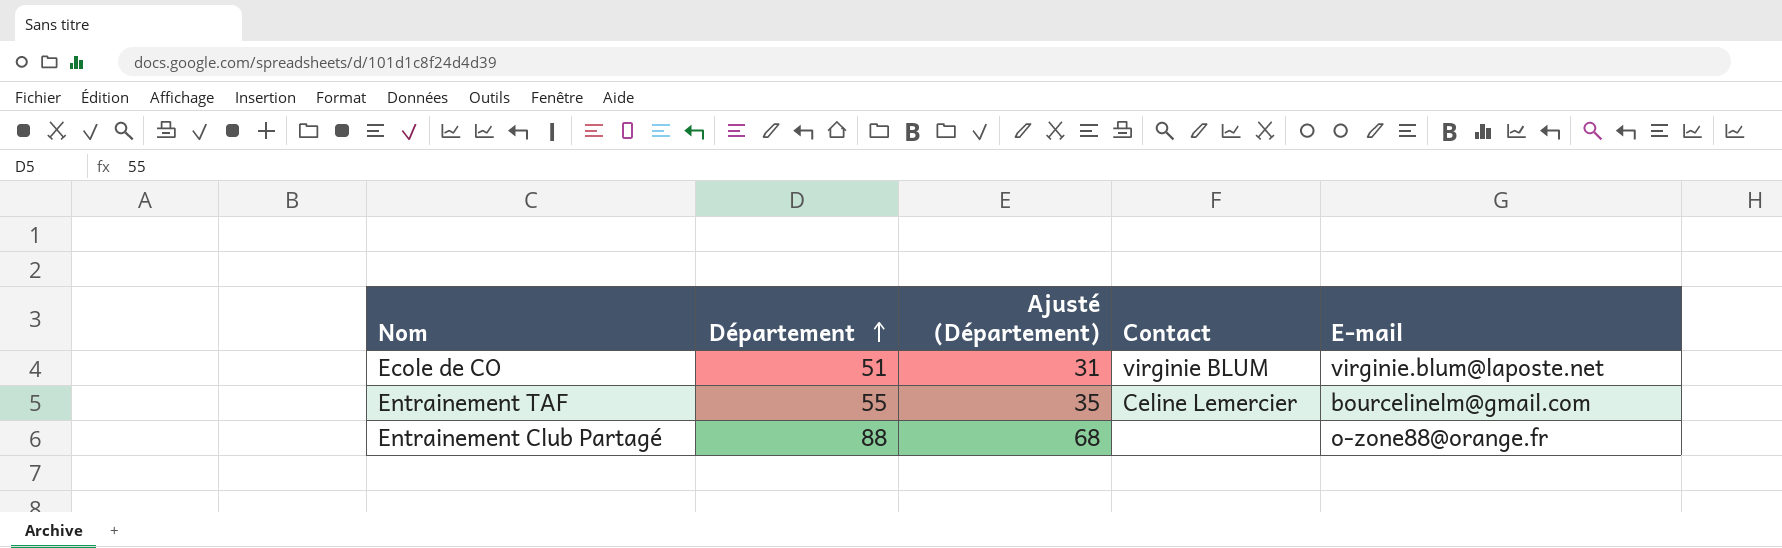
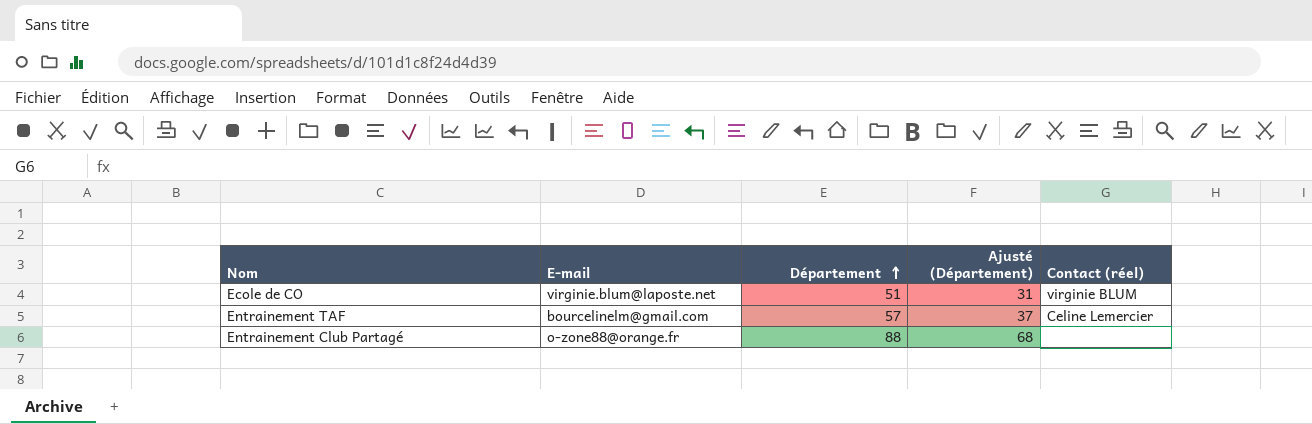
column E-mail | position: 5 -> 2
column name: Contact -> Contact (réel)
Entrainement TAF | Département: 55 -> 57
Entrainement TAF | Ajusté (Département): 35 -> 37

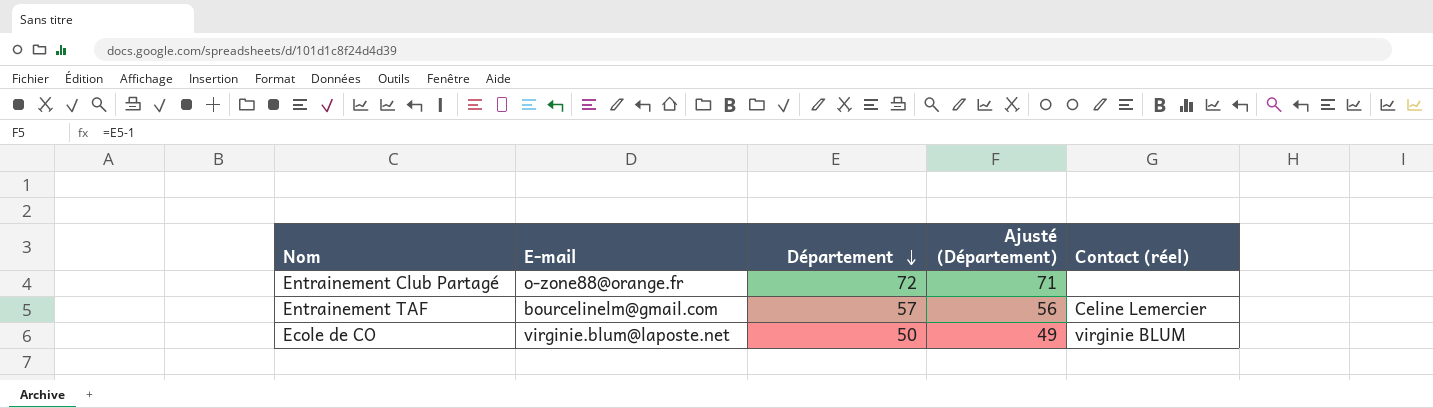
row order: Département ascending -> Département descending
column Ajusté (Département) | formula: [Département] - 20 -> [Département] - 1
Entrainement Club Partagé | Département: 88 -> 72
Ecole de CO | Département: 51 -> 50

